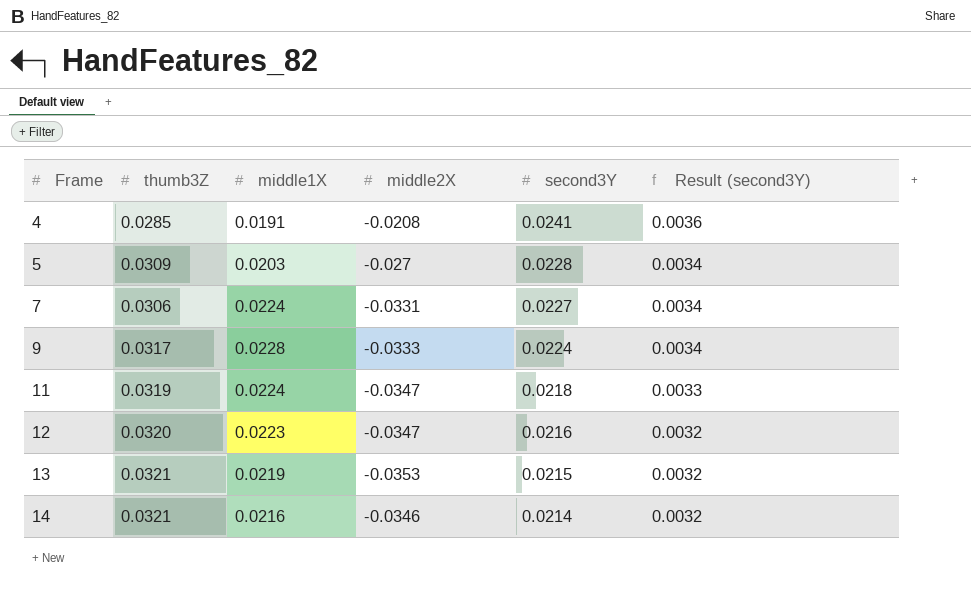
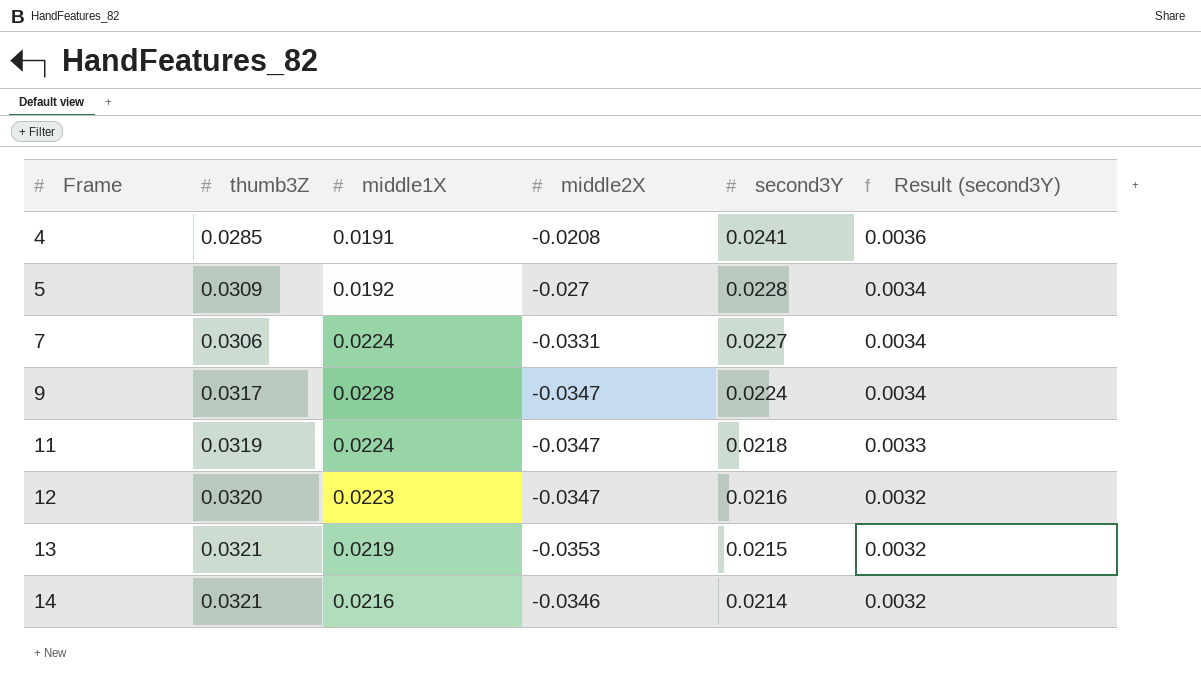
5 | middle1X: 0.0203 -> 0.0192
9 | middle2X: -0.0333 -> -0.0347

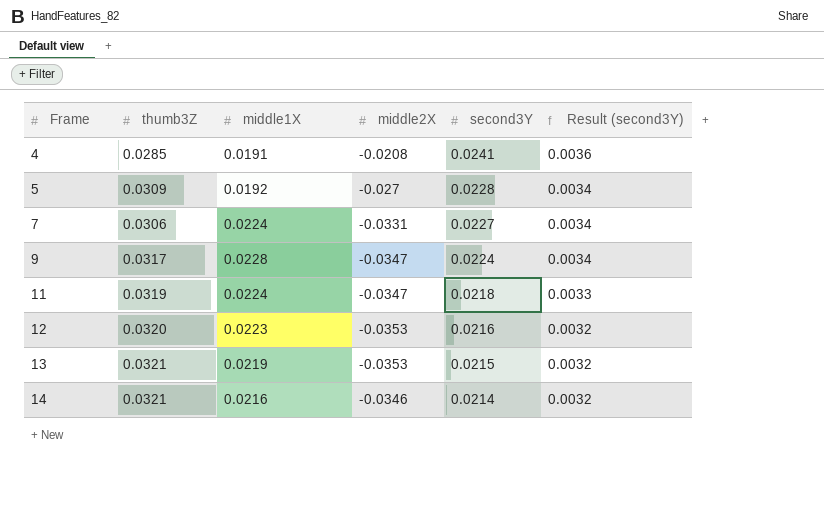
12 | middle2X: -0.0347 -> -0.0353

